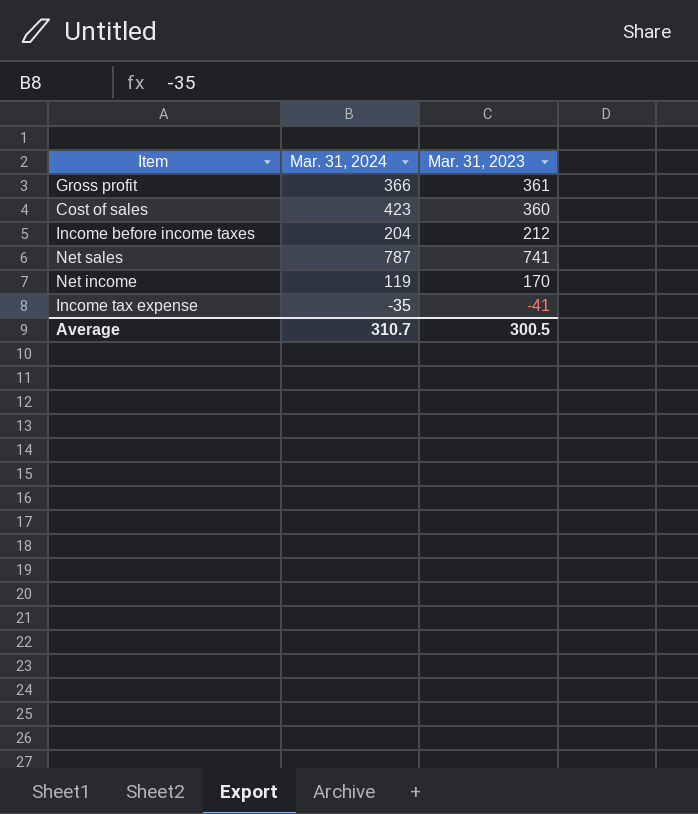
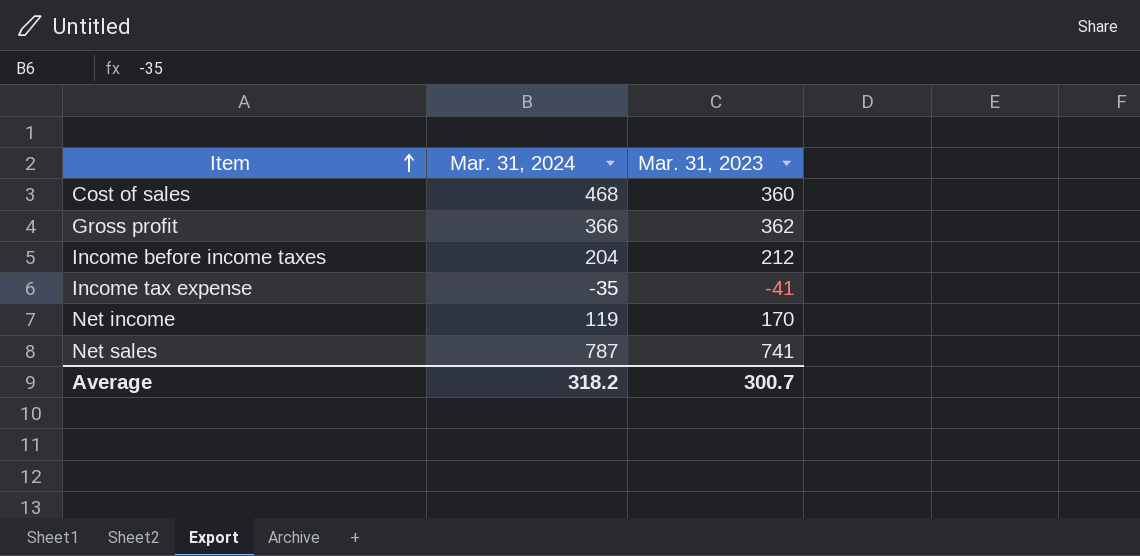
row order: none -> Item ascending
Cost of sales | Mar. 31, 2024: 423 -> 468
Gross profit | Mar. 31, 2023: 361 -> 362
Average | Mar. 31, 2024: 310.7 -> 318.2
Average | Mar. 31, 2023: 300.5 -> 300.7

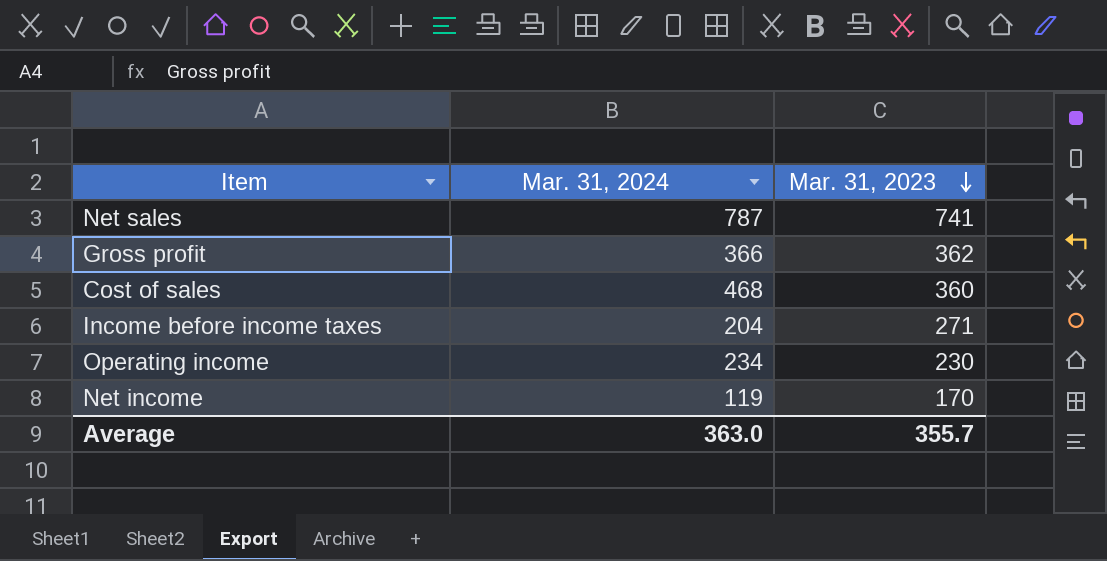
row order: Item ascending -> Mar. 31, 2023 descending
row Income tax expense: -35 | -41 -> none
Income before income taxes | Mar. 31, 2023: 212 -> 271
row Operating income: none -> 234 | 230
Average | Mar. 31, 2024: 318.2 -> 363.0
Average | Mar. 31, 2023: 300.7 -> 355.7

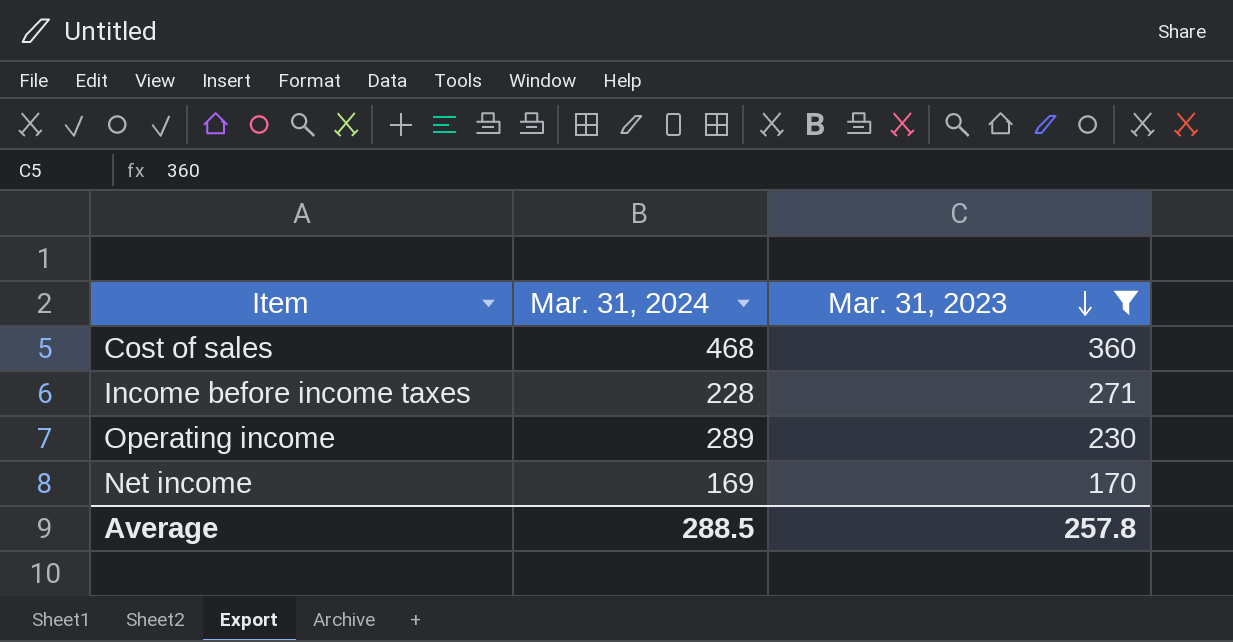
filter: none -> Mar. 31, 2023 <= 360
Income before income taxes | Mar. 31, 2024: 204 -> 228
Operating income | Mar. 31, 2024: 234 -> 289
Net income | Mar. 31, 2024: 119 -> 169
Average | Mar. 31, 2024: 363.0 -> 288.5
Average | Mar. 31, 2023: 355.7 -> 257.8

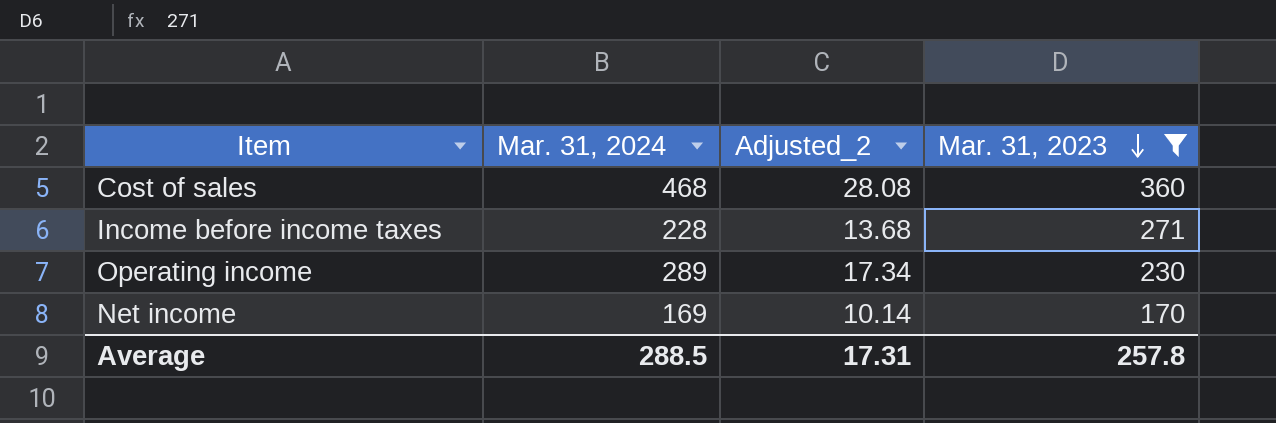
column Adjusted_2 | formula: none -> [Mar. 31, 2024] * 0.06

